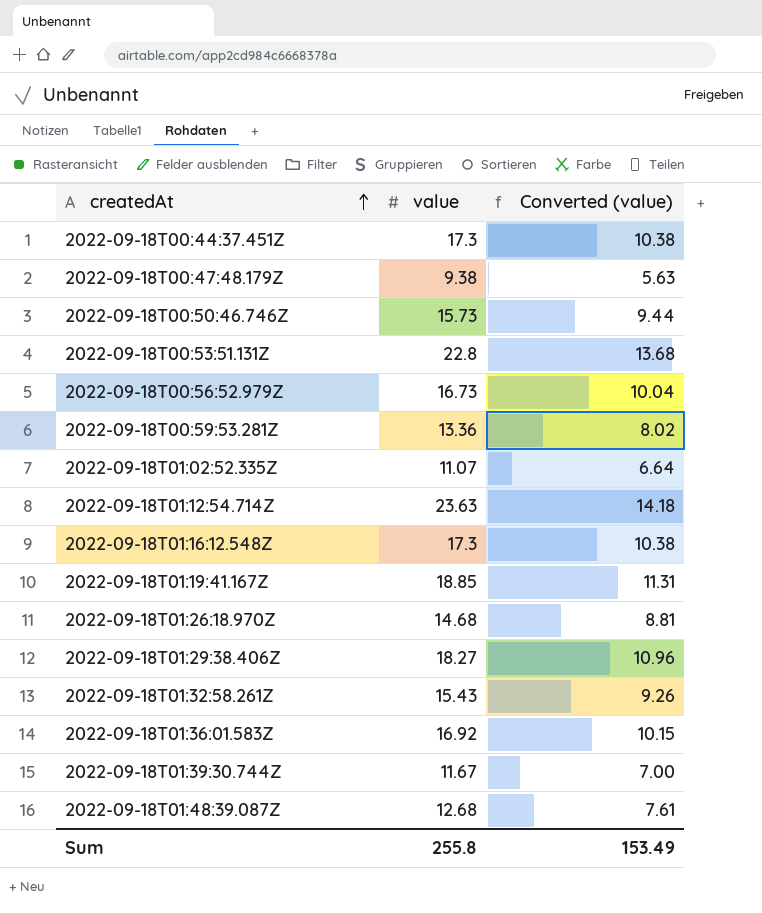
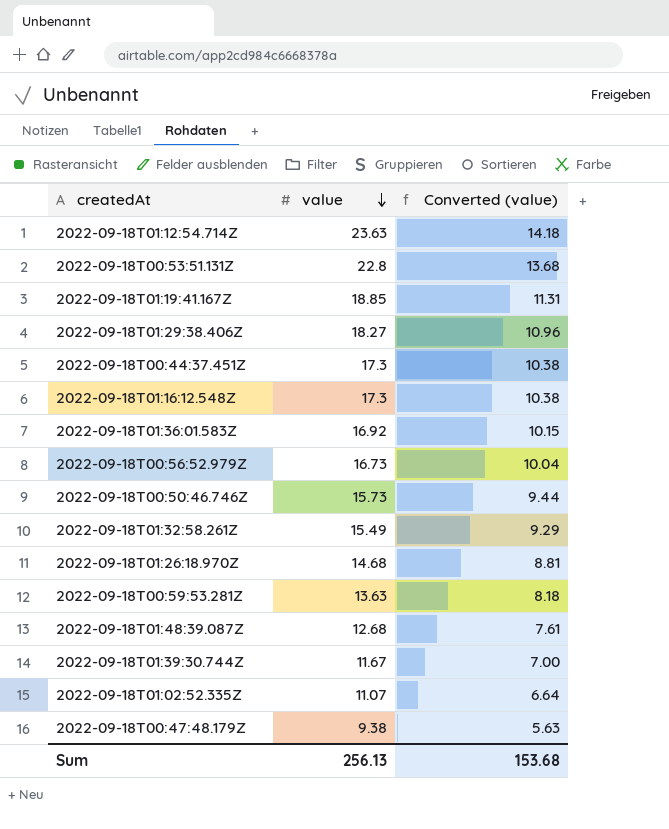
row order: createdAt ascending -> value descending
2022-09-18T01:32:58.261Z | value: 15.43 -> 15.49
2022-09-18T01:32:58.261Z | Converted (value): 9.26 -> 9.29
2022-09-18T00:59:53.281Z | value: 13.36 -> 13.63
2022-09-18T00:59:53.281Z | Converted (value): 8.02 -> 8.18
Sum | value: 255.8 -> 256.13
Sum | Converted (value): 153.49 -> 153.68

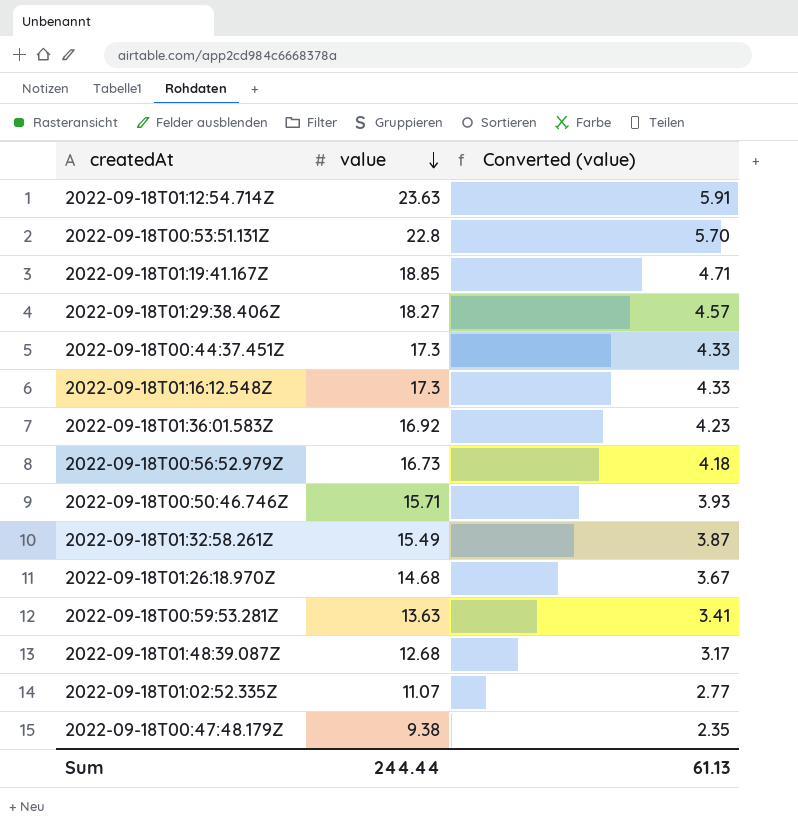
column Converted (value) | formula: [value] * 0.6 -> [value] * 0.25
row 2022-09-18T01:39:30.744Z: 11.67 | 7.00 -> none
2022-09-18T00:50:46.746Z | value: 15.73 -> 15.71
Sum | value: 256.13 -> 244.44
Sum | Converted (value): 153.68 -> 61.13

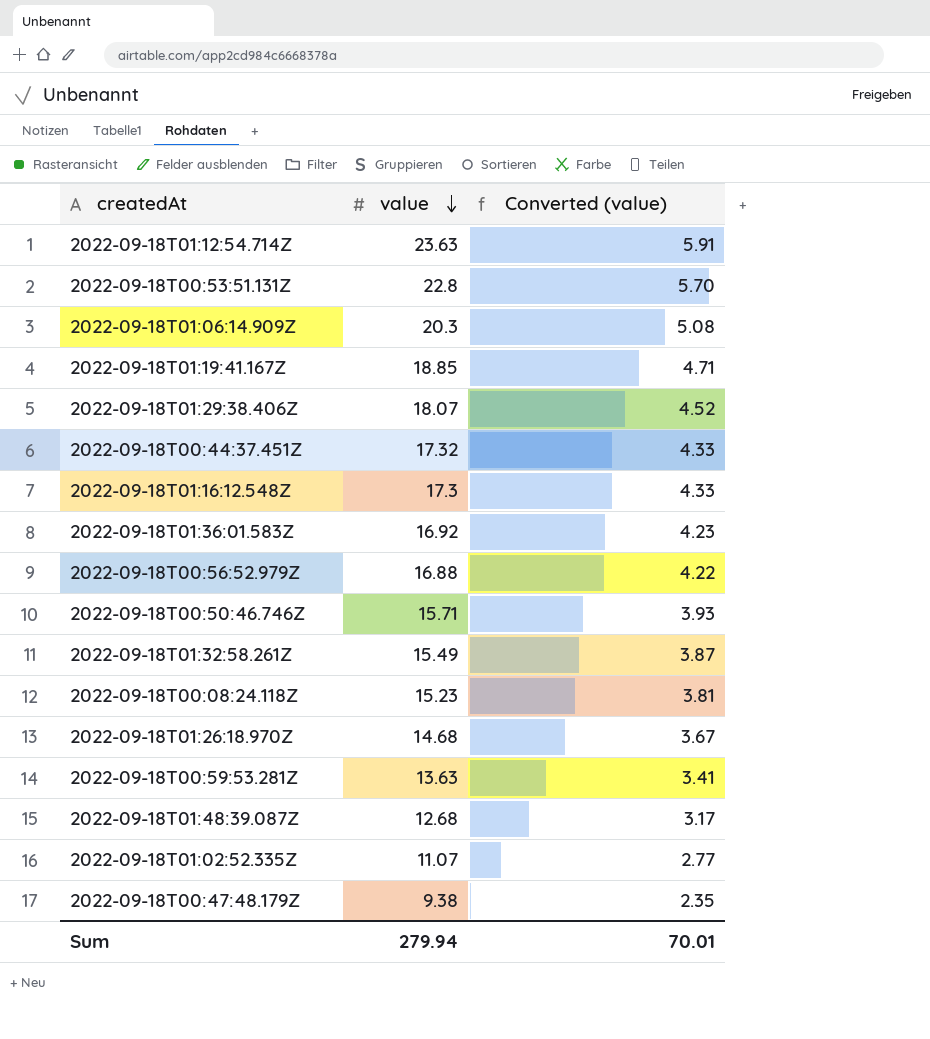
row 2022-09-18T01:06:14.909Z: none -> 20.3 | 5.08
2022-09-18T01:29:38.406Z | value: 18.27 -> 18.07
2022-09-18T01:29:38.406Z | Converted (value): 4.57 -> 4.52
2022-09-18T00:44:37.451Z | value: 17.3 -> 17.32
2022-09-18T00:56:52.979Z | value: 16.73 -> 16.88
2022-09-18T00:56:52.979Z | Converted (value): 4.18 -> 4.22
row 2022-09-18T00:08:24.118Z: none -> 15.23 | 3.81
Sum | value: 244.44 -> 279.94
Sum | Converted (value): 61.13 -> 70.01

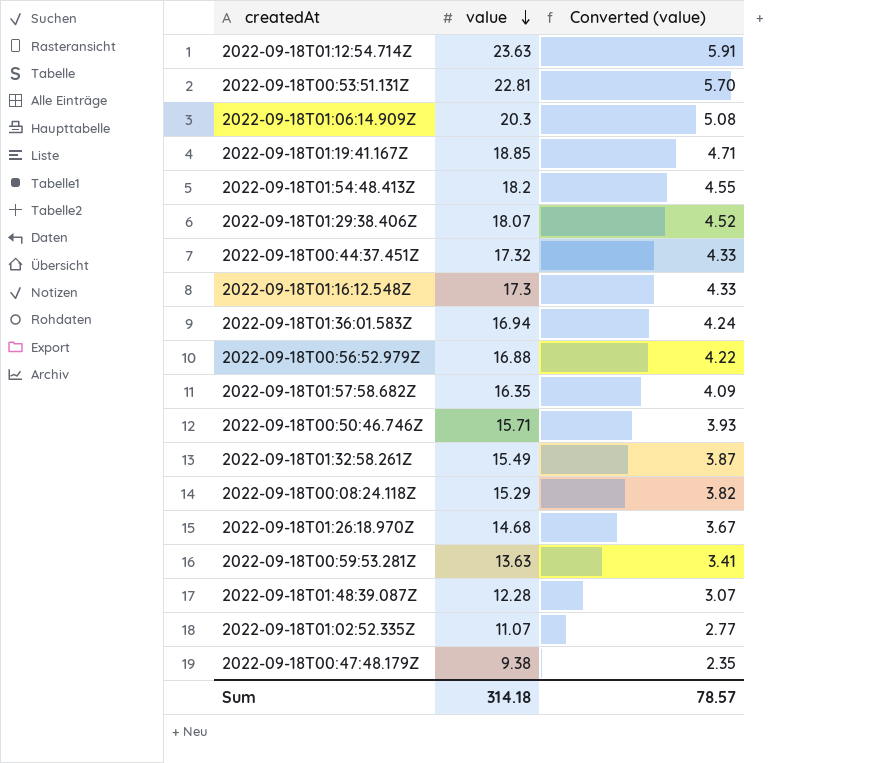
2022-09-18T00:53:51.131Z | value: 22.8 -> 22.81
row 2022-09-18T01:54:48.413Z: none -> 18.2 | 4.55
2022-09-18T01:36:01.583Z | value: 16.92 -> 16.94
2022-09-18T01:36:01.583Z | Converted (value): 4.23 -> 4.24
row 2022-09-18T01:57:58.682Z: none -> 16.35 | 4.09
2022-09-18T00:08:24.118Z | value: 15.23 -> 15.29
2022-09-18T00:08:24.118Z | Converted (value): 3.81 -> 3.82
2022-09-18T01:48:39.087Z | value: 12.68 -> 12.28
2022-09-18T01:48:39.087Z | Converted (value): 3.17 -> 3.07
Sum | value: 279.94 -> 314.18
Sum | Converted (value): 70.01 -> 78.57

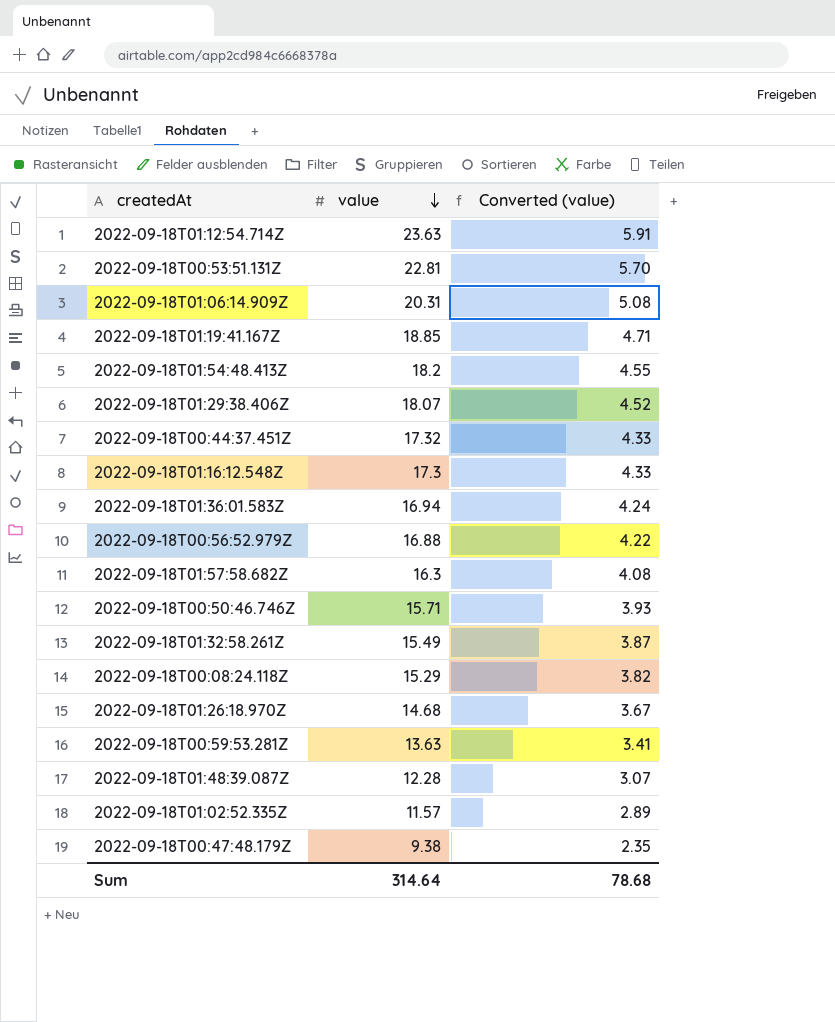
2022-09-18T01:06:14.909Z | value: 20.3 -> 20.31
2022-09-18T01:57:58.682Z | value: 16.35 -> 16.3
2022-09-18T01:57:58.682Z | Converted (value): 4.09 -> 4.08
2022-09-18T01:02:52.335Z | value: 11.07 -> 11.57
2022-09-18T01:02:52.335Z | Converted (value): 2.77 -> 2.89
Sum | value: 314.18 -> 314.64
Sum | Converted (value): 78.57 -> 78.68

